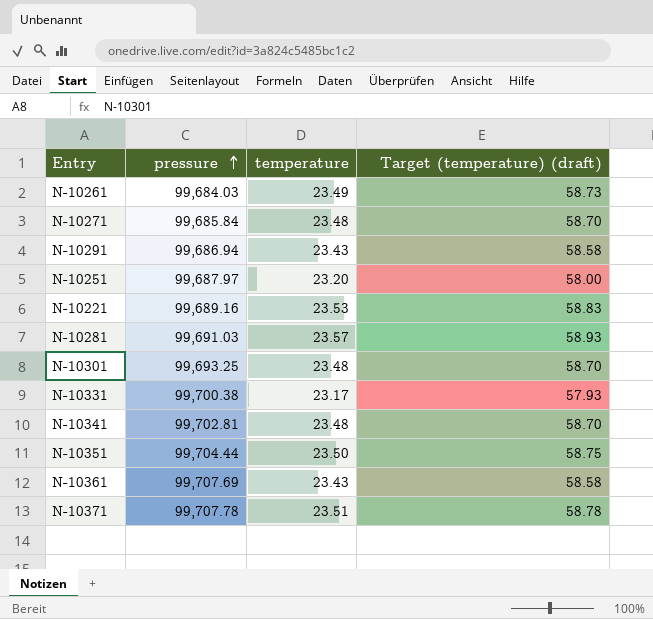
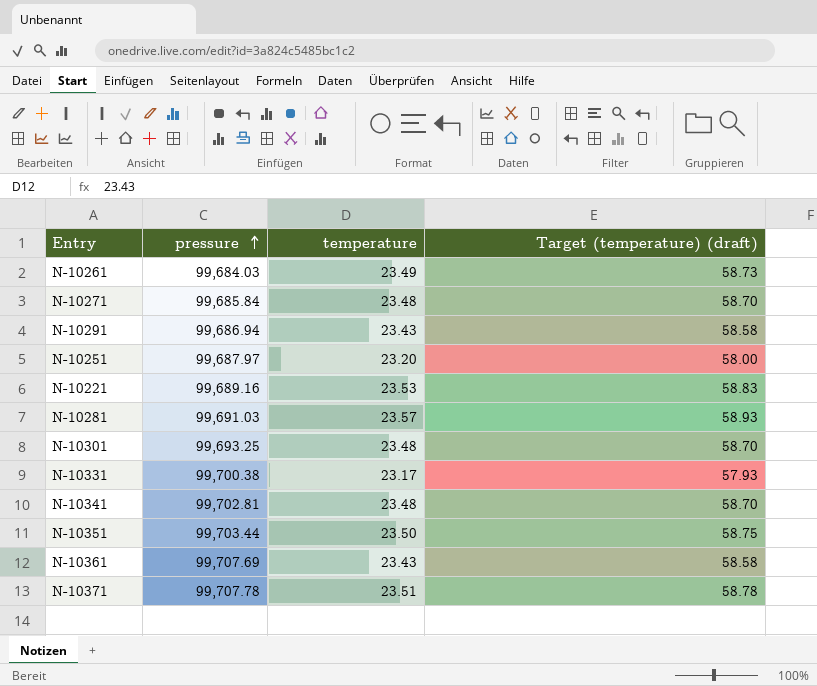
N-10351 | pressure: 99,704.44 -> 99,703.44

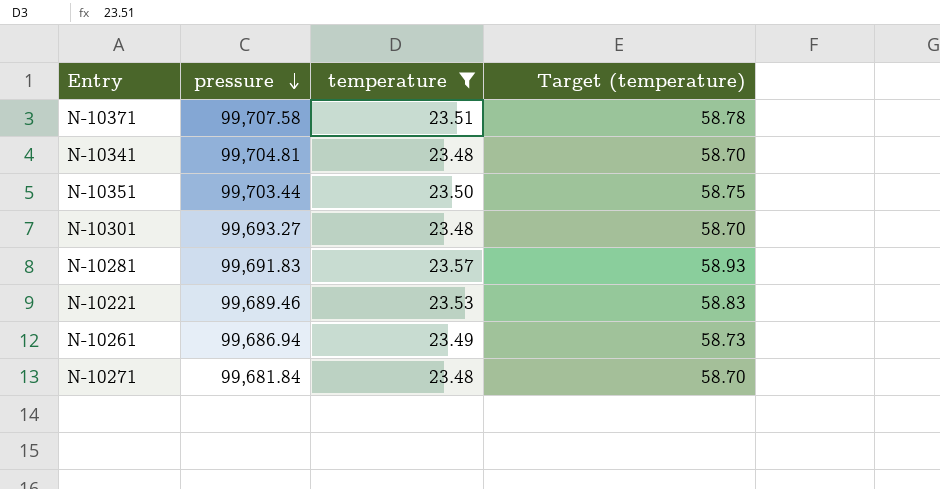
filter: none -> temperature >= 23.48
row order: pressure ascending -> pressure descending
column name: Target (temperature) (draft) -> Target (temperature)
N-10371 | pressure: 99,707.78 -> 99,707.58
N-10341 | pressure: 99,702.81 -> 99,704.81
N-10301 | pressure: 99,693.25 -> 99,693.27
N-10281 | pressure: 99,691.03 -> 99,691.83
N-10221 | pressure: 99,689.16 -> 99,689.46
N-10261 | pressure: 99,684.03 -> 99,686.94
N-10271 | pressure: 99,685.84 -> 99,681.84

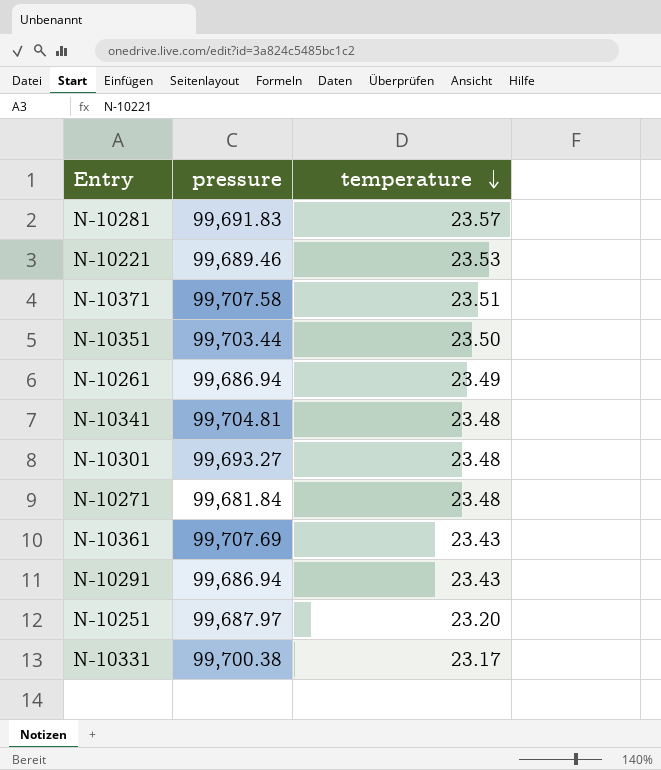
filter: temperature >= 23.48 -> none
row order: pressure descending -> temperature descending
column Target (temperature) | formula: [temperature] * 2.5 -> none

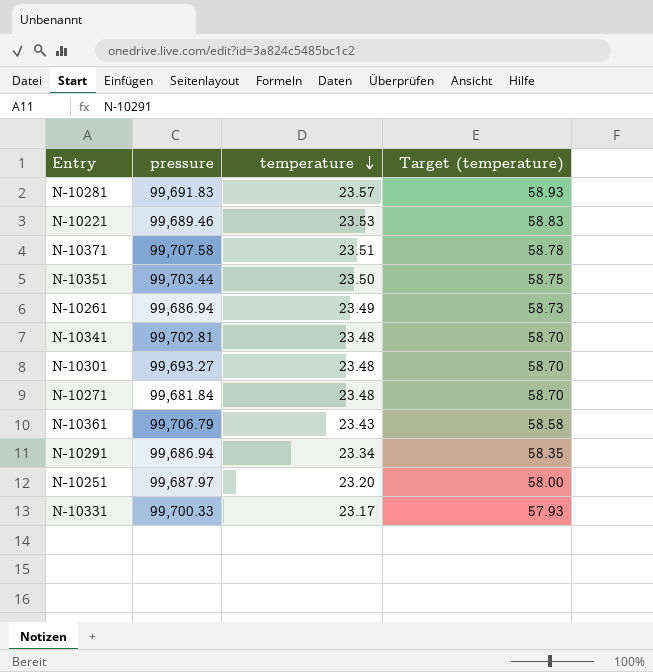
column Target (temperature) | formula: none -> [temperature] * 2.5
N-10341 | pressure: 99,704.81 -> 99,702.81
N-10361 | pressure: 99,707.69 -> 99,706.79
N-10291 | temperature: 23.43 -> 23.34
N-10331 | pressure: 99,700.38 -> 99,700.33

